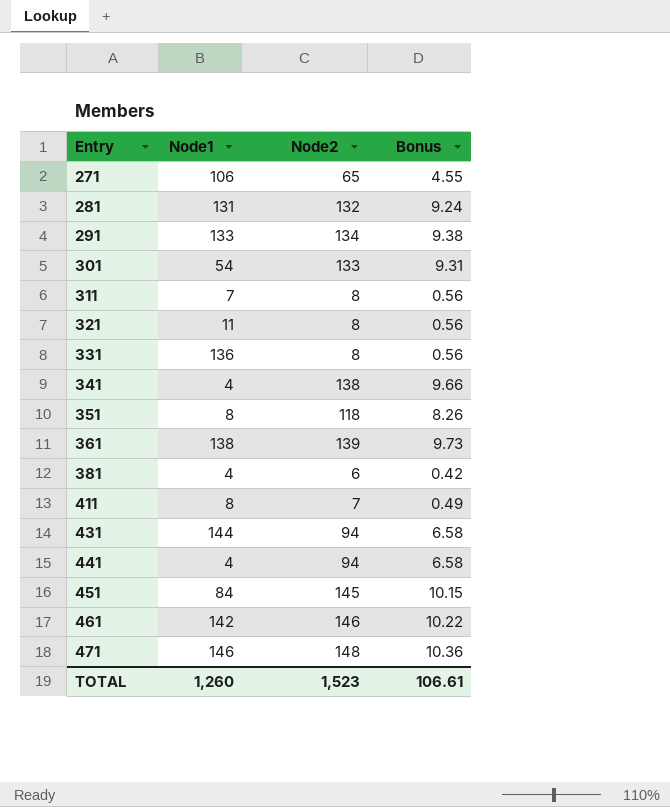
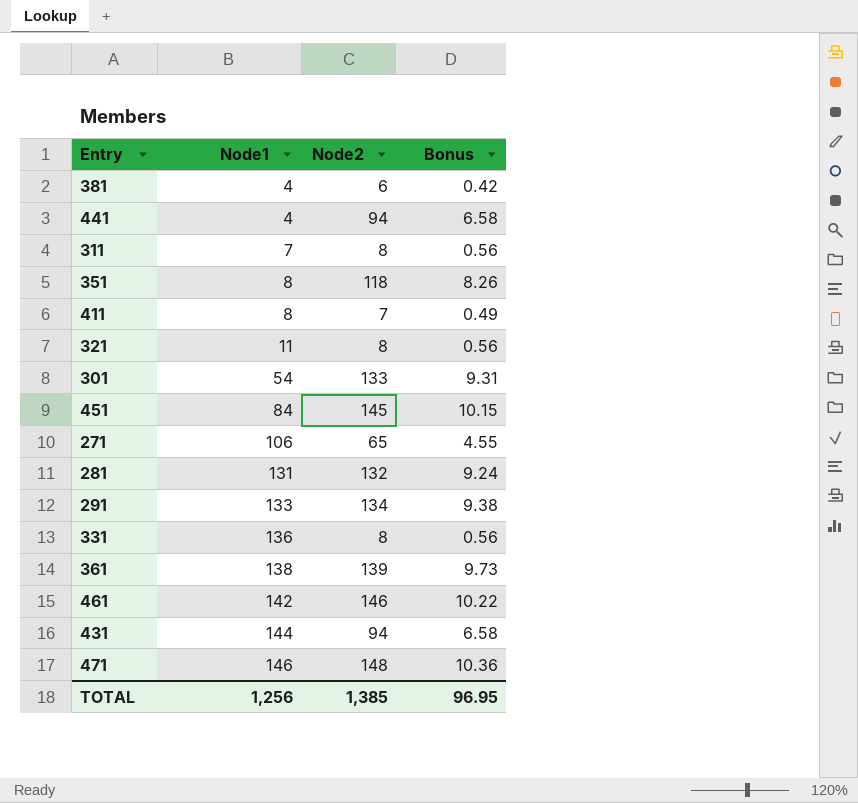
row order: Entry ascending -> Node1 ascending
row 341: 4 | 138 | 9.66 -> none
TOTAL | Node1: 1,260 -> 1,256
TOTAL | Node2: 1,523 -> 1,385
TOTAL | Bonus: 106.61 -> 96.95

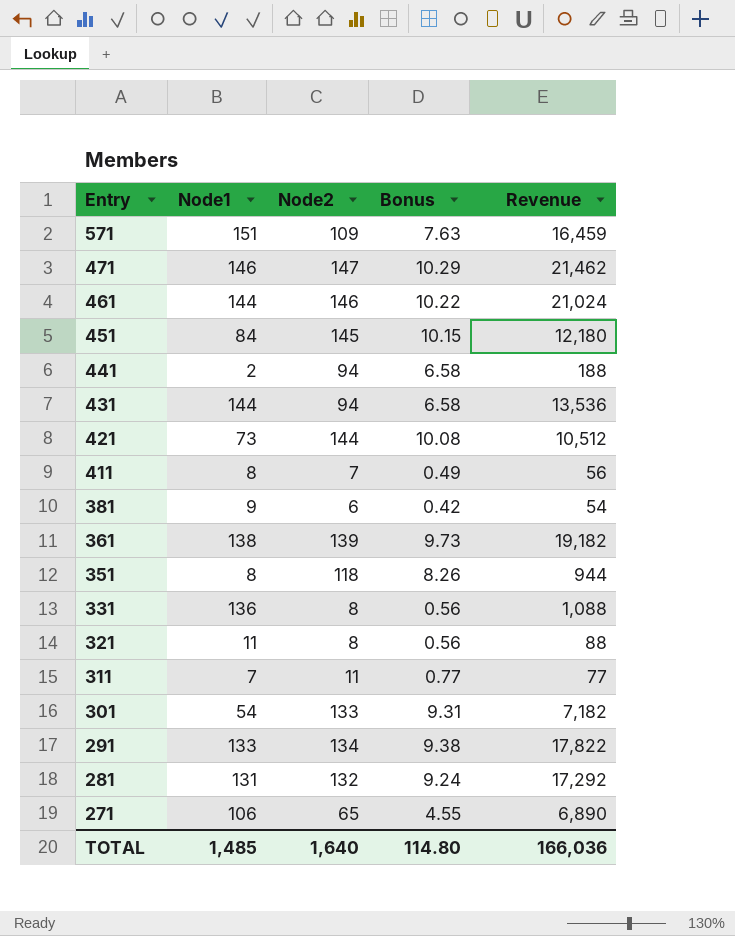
row order: Node1 ascending -> Entry descending
column Revenue | formula: none -> [Node1] * [Node2]
row 571: none -> 151 | 109 | 7.63 | 16,459
471 | Node2: 148 -> 147
471 | Bonus: 10.36 -> 10.29
461 | Node1: 142 -> 144
441 | Node1: 4 -> 2
row 421: none -> 73 | 144 | 10.08 | 10,512
381 | Node1: 4 -> 9
311 | Node2: 8 -> 11
311 | Bonus: 0.56 -> 0.77
TOTAL | Node1: 1,256 -> 1,485
TOTAL | Node2: 1,385 -> 1,640
TOTAL | Bonus: 96.95 -> 114.80

